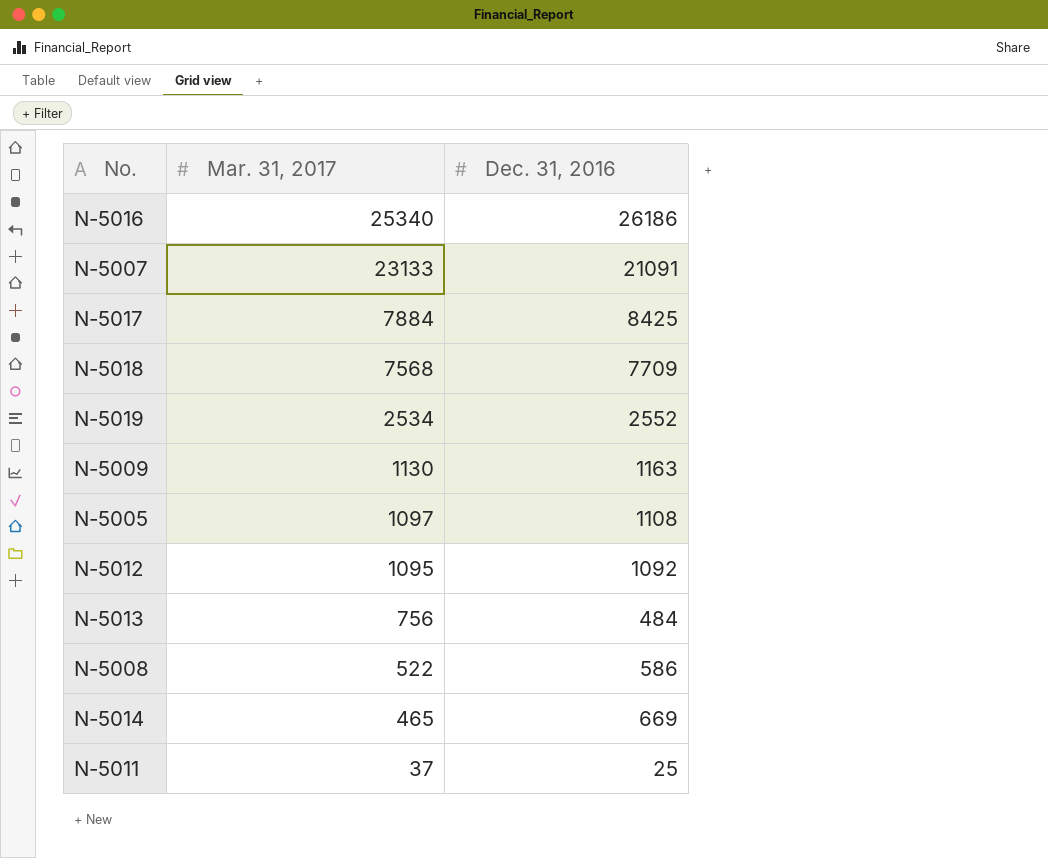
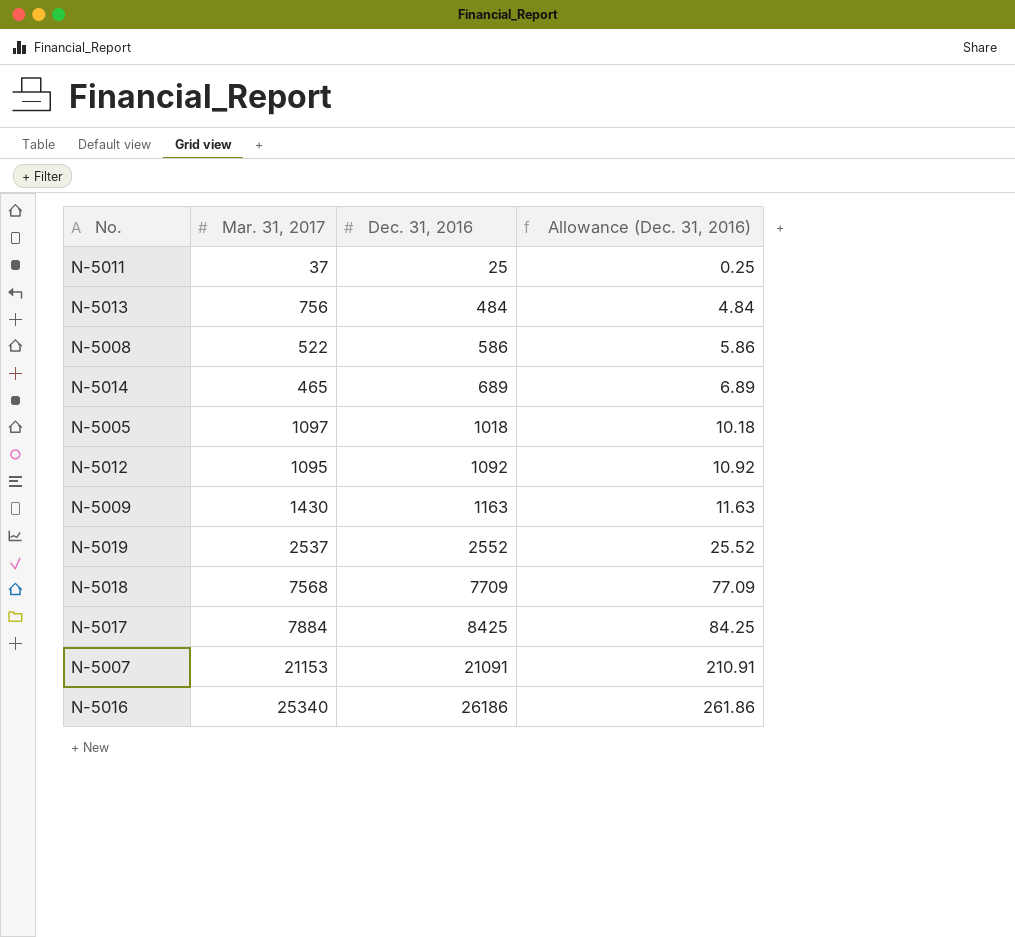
row order: Mar. 31, 2017 descending -> Dec. 31, 2016 ascending
column Allowance (Dec. 31, 2016) | formula: none -> [Dec. 31, 2016] * 0.01
N-5014 | Dec. 31, 2016: 669 -> 689
N-5005 | Dec. 31, 2016: 1108 -> 1018
N-5009 | Mar. 31, 2017: 1130 -> 1430
N-5019 | Mar. 31, 2017: 2534 -> 2537
N-5007 | Mar. 31, 2017: 23133 -> 21153

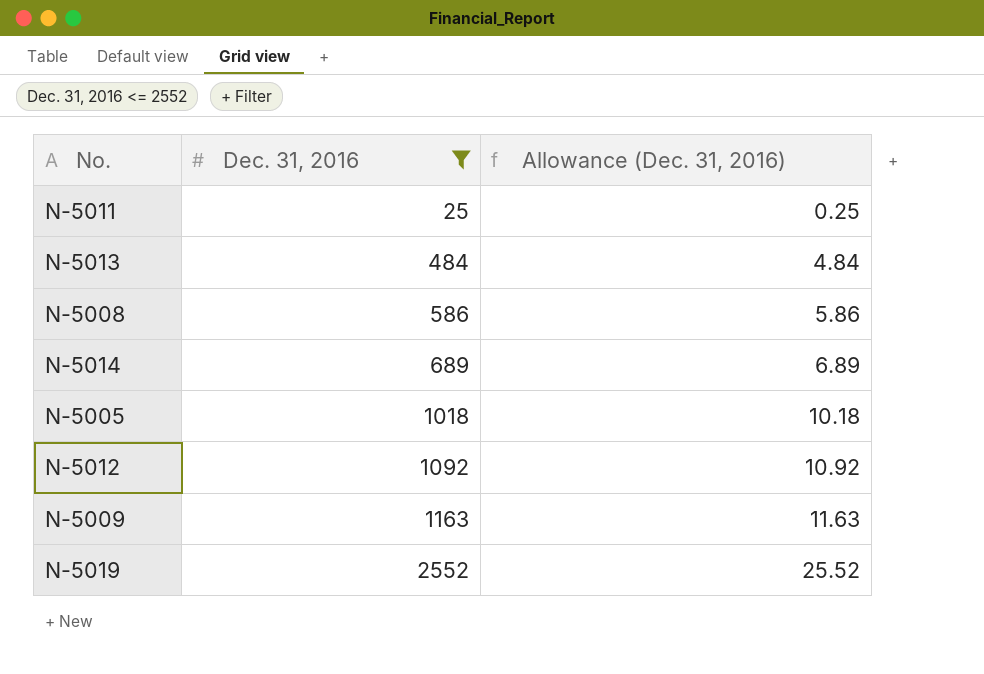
filter: none -> Dec. 31, 2016 <= 2552
column Mar. 31, 2017 | position: 2 -> none

